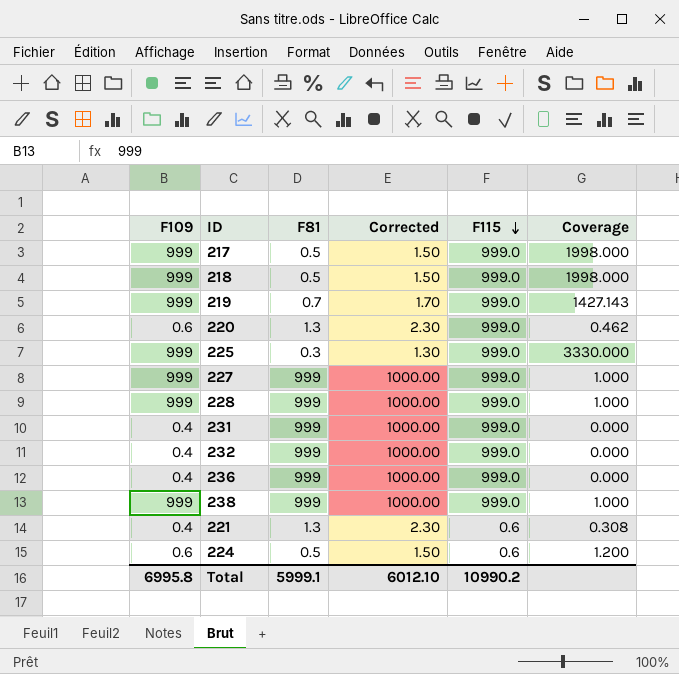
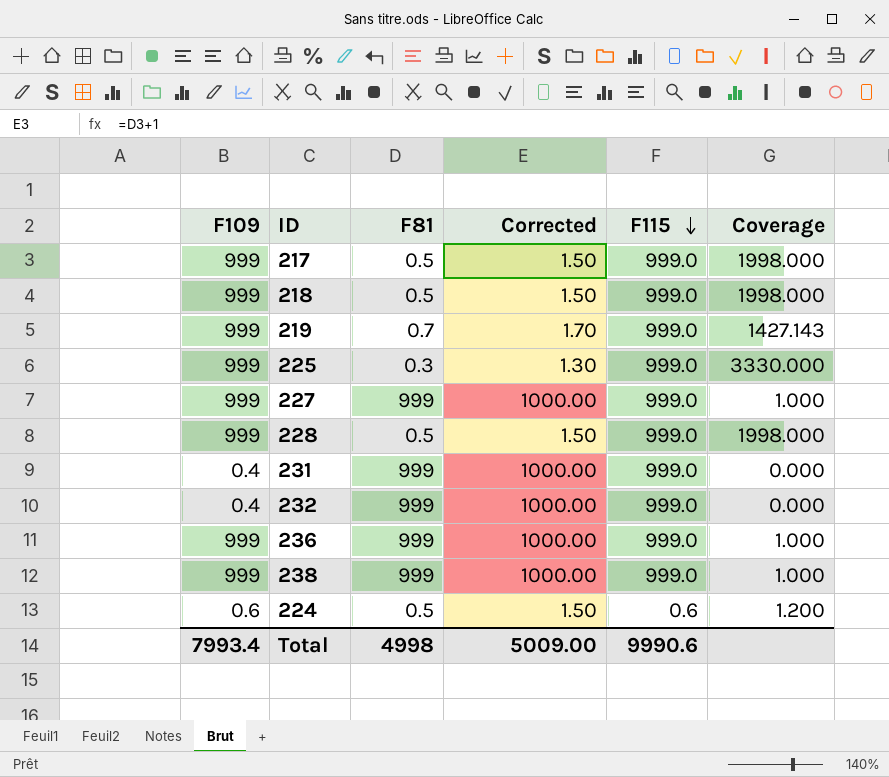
row 220: 0.6 | 1.3 | 2.30 | 999.0 | 0.462 -> none
row 221: 0.4 | 1.3 | 2.30 | 0.6 | 0.308 -> none
228 | F81: 999 -> 0.5
228 | Corrected: 1000.00 -> 1.50
228 | Coverage: 1.000 -> 1998.000
236 | F109: 0.4 -> 999
236 | Coverage: 0.000 -> 1.000
Total | F109: 6995.8 -> 7993.4
Total | F81: 5999.1 -> 4998
Total | Corrected: 6012.10 -> 5009.00
Total | F115: 10990.2 -> 9990.6

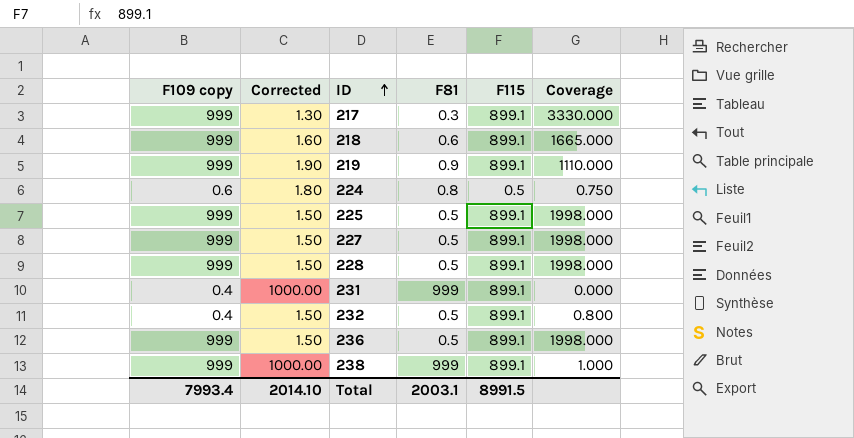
row order: F115 descending -> ID ascending
column name: F109 -> F109 copy
column Corrected | position: 4 -> 2
217 | Corrected: 1.50 -> 1.30
217 | F81: 0.5 -> 0.3
217 | F115: 999.0 -> 899.1
217 | Coverage: 1998.000 -> 3330.000
218 | Corrected: 1.50 -> 1.60
218 | F81: 0.5 -> 0.6
218 | F115: 999.0 -> 899.1
218 | Coverage: 1998.000 -> 1665.000
219 | Corrected: 1.70 -> 1.90
219 | F81: 0.7 -> 0.9
219 | F115: 999.0 -> 899.1
219 | Coverage: 1427.143 -> 1110.000
224 | Corrected: 1.50 -> 1.80
224 | F81: 0.5 -> 0.8
224 | F115: 0.6 -> 0.5
224 | Coverage: 1.200 -> 0.750
225 | Corrected: 1.30 -> 1.50
225 | F81: 0.3 -> 0.5
225 | F115: 999.0 -> 899.1
225 | Coverage: 3330.000 -> 1998.000
227 | Corrected: 1000.00 -> 1.50
227 | F81: 999 -> 0.5
227 | F115: 999.0 -> 899.1
227 | Coverage: 1.000 -> 1998.000
228 | F115: 999.0 -> 899.1
231 | F115: 999.0 -> 899.1
232 | Corrected: 1000.00 -> 1.50
232 | F81: 999 -> 0.5
232 | F115: 999.0 -> 899.1
232 | Coverage: 0.000 -> 0.800
236 | Corrected: 1000.00 -> 1.50
236 | F81: 999 -> 0.5
236 | F115: 999.0 -> 899.1
236 | Coverage: 1.000 -> 1998.000
238 | F115: 999.0 -> 899.1
Total | Corrected: 5009.00 -> 2014.10
Total | F81: 4998 -> 2003.1
Total | F115: 9990.6 -> 8991.5

